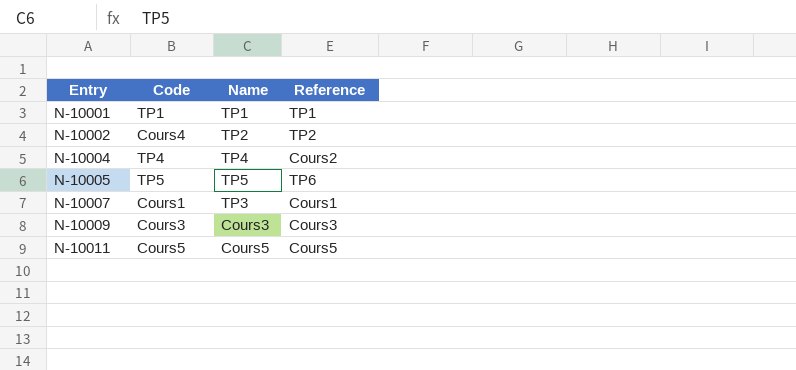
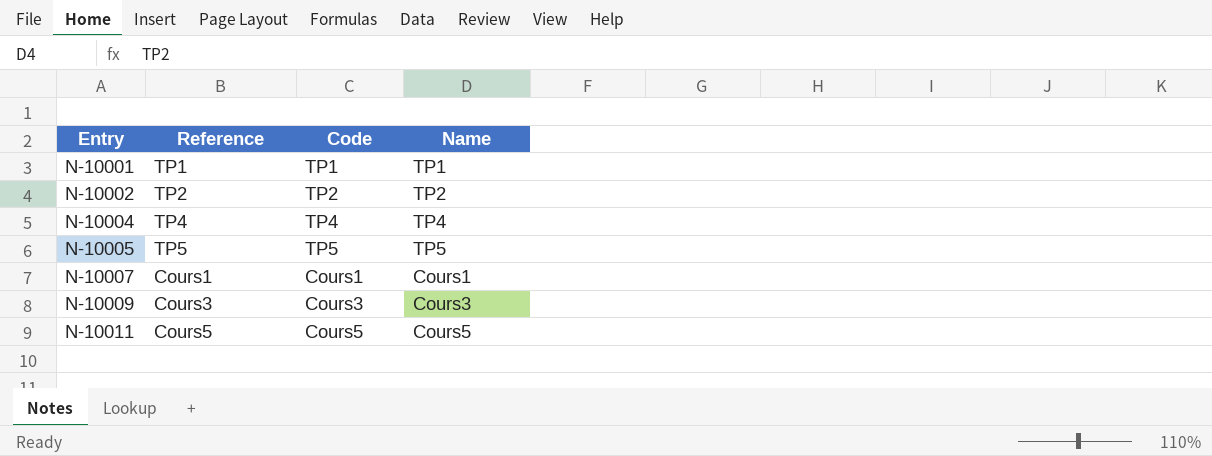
column Reference | position: 4 -> 2
N-10002 | Code: Cours4 -> TP2
N-10004 | Reference: Cours2 -> TP4
N-10005 | Reference: TP6 -> TP5
N-10007 | Name: TP3 -> Cours1

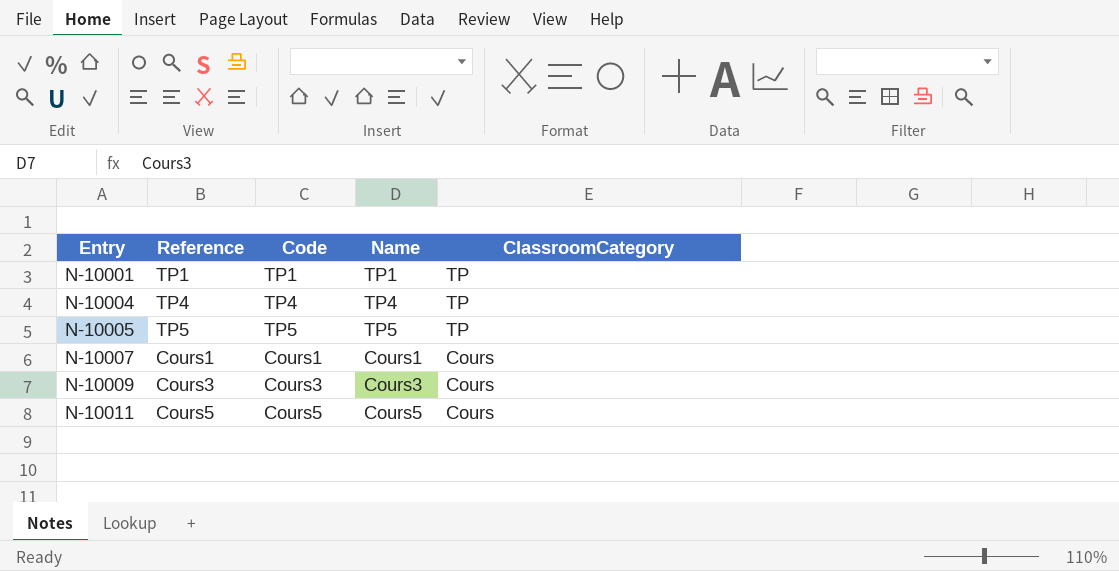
column ClassroomCategory | position: none -> 5
row N-10002: TP2 | TP2 | TP2 -> none

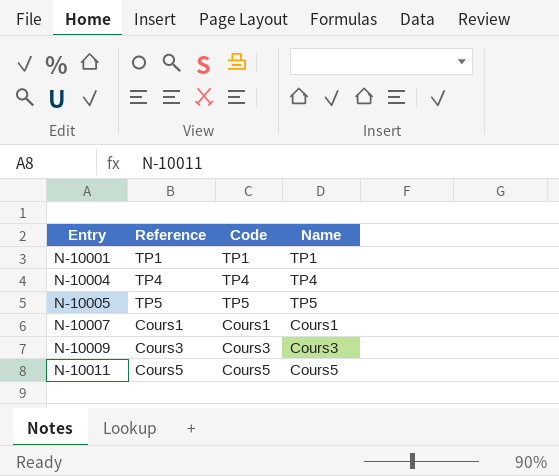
column ClassroomCategory | position: 5 -> none

